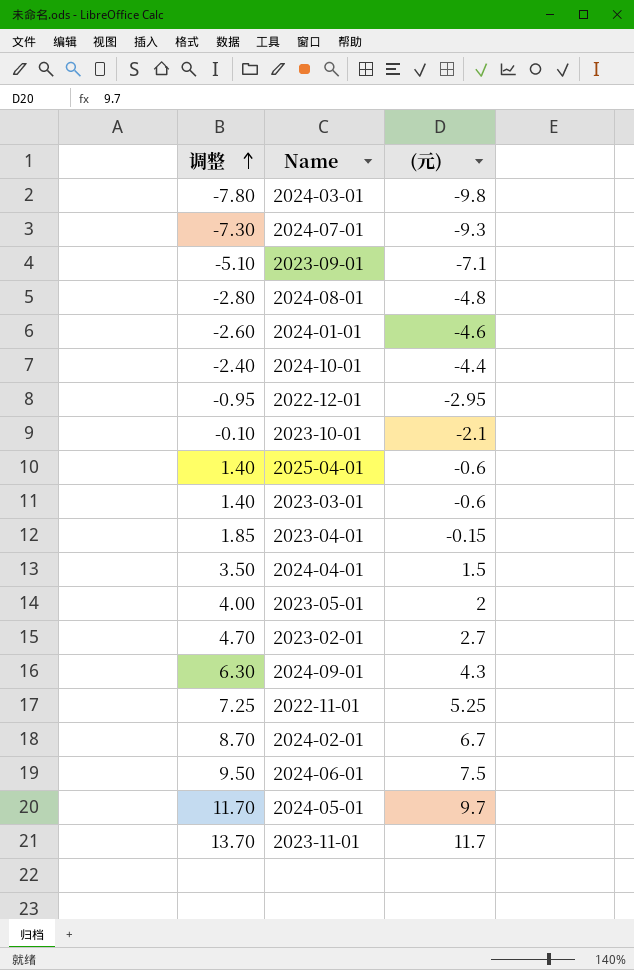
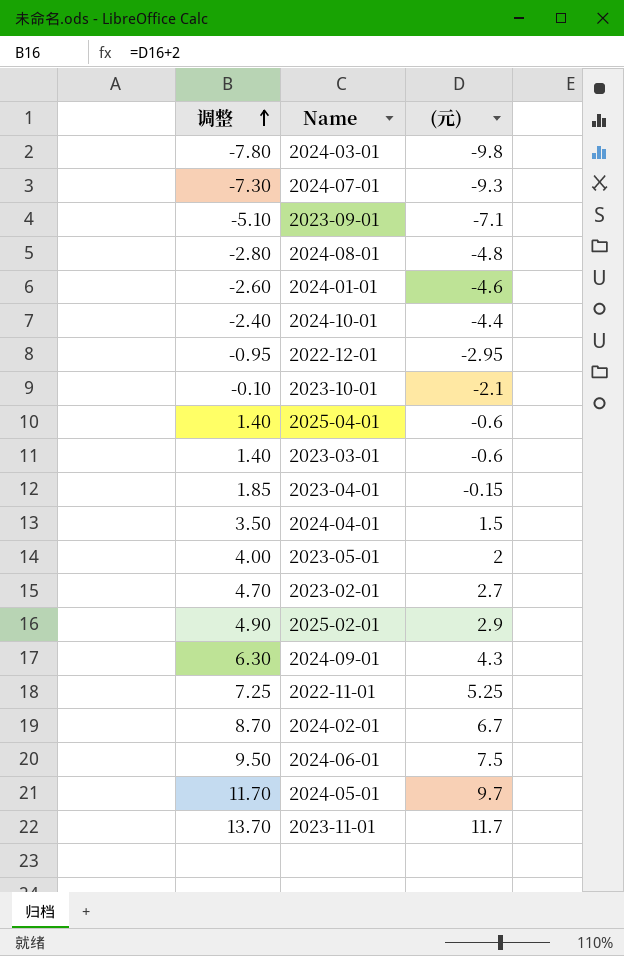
row 2025-02-01: none -> 4.90 | 2.9

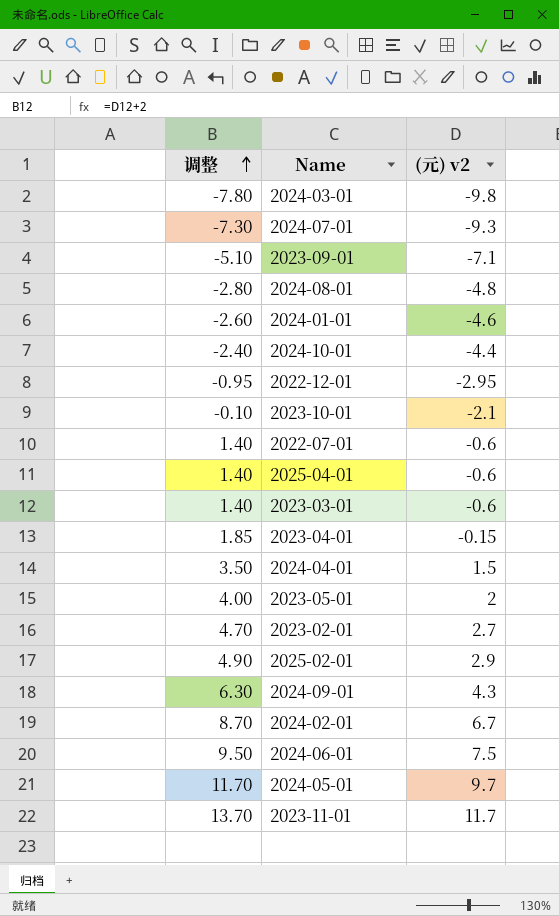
column name: (元) -> (元) v2
row 2022-11-01: 7.25 | 5.25 -> none
row 2022-07-01: none -> 1.40 | -0.6

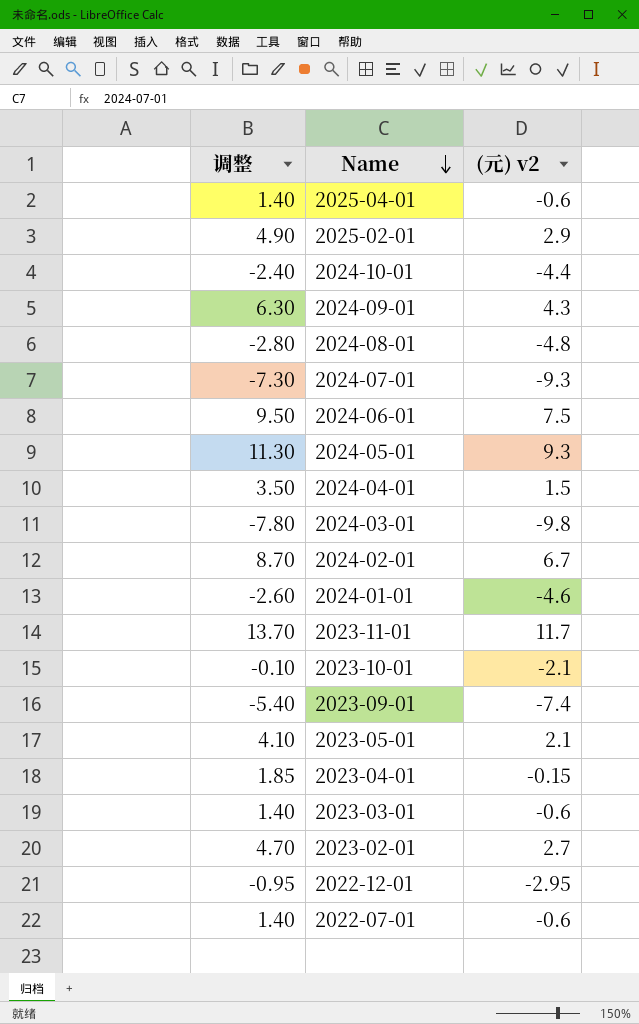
row order: 调整 ascending -> Name descending
2024-05-01 | 调整: 11.70 -> 11.30
2024-05-01 | (元) v2: 9.7 -> 9.3
2023-09-01 | 调整: -5.10 -> -5.40
2023-09-01 | (元) v2: -7.1 -> -7.4
2023-05-01 | 调整: 4.00 -> 4.10
2023-05-01 | (元) v2: 2 -> 2.1

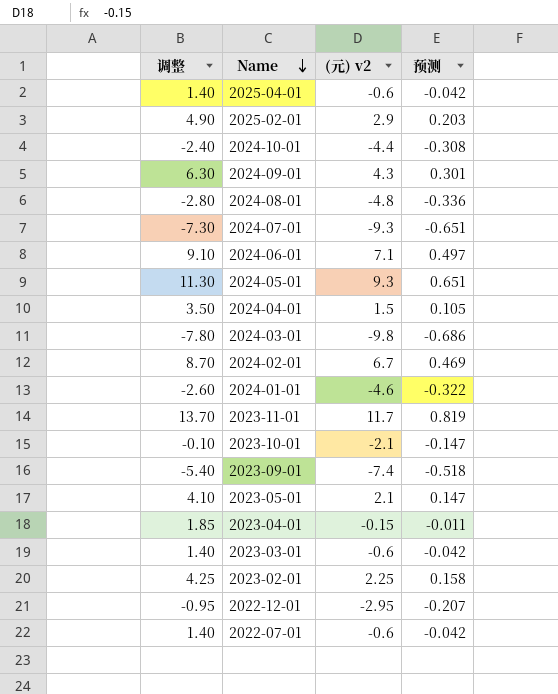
column 预测 | formula: none -> [(元) v2] * 0.07
2024-06-01 | 调整: 9.50 -> 9.10
2024-06-01 | (元) v2: 7.5 -> 7.1
2023-02-01 | 调整: 4.70 -> 4.25
2023-02-01 | (元) v2: 2.7 -> 2.25

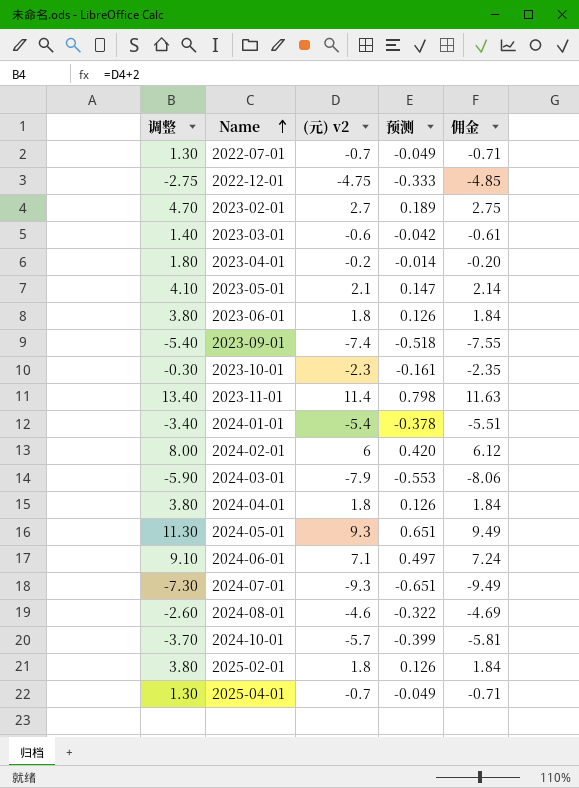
row order: Name descending -> Name ascending
column 佣金 | formula: none -> [(元) v2] * 1.02
row 2024-09-01: 6.30 | 4.3 | 0.301 -> none
2022-07-01 | 调整: 1.40 -> 1.30
2022-07-01 | (元) v2: -0.6 -> -0.7
2022-07-01 | 预测: -0.042 -> -0.049
2022-12-01 | 调整: -0.95 -> -2.75
2022-12-01 | (元) v2: -2.95 -> -4.75
2022-12-01 | 预测: -0.207 -> -0.333
2023-02-01 | 调整: 4.25 -> 4.70
2023-02-01 | (元) v2: 2.25 -> 2.7
2023-02-01 | 预测: 0.158 -> 0.189
2023-04-01 | 调整: 1.85 -> 1.80
2023-04-01 | (元) v2: -0.15 -> -0.2
2023-04-01 | 预测: -0.011 -> -0.014
row 2023-06-01: none -> 3.80 | 1.8 | 0.126 | 1.84
2023-10-01 | 调整: -0.10 -> -0.30
2023-10-01 | (元) v2: -2.1 -> -2.3
2023-10-01 | 预测: -0.147 -> -0.161
2023-11-01 | 调整: 13.70 -> 13.40
2023-11-01 | (元) v2: 11.7 -> 11.4
2023-11-01 | 预测: 0.819 -> 0.798
2024-01-01 | 调整: -2.60 -> -3.40
2024-01-01 | (元) v2: -4.6 -> -5.4
2024-01-01 | 预测: -0.322 -> -0.378
2024-02-01 | 调整: 8.70 -> 8.00
2024-02-01 | (元) v2: 6.7 -> 6
2024-02-01 | 预测: 0.469 -> 0.420
2024-03-01 | 调整: -7.80 -> -5.90
2024-03-01 | (元) v2: -9.8 -> -7.9
2024-03-01 | 预测: -0.686 -> -0.553
2024-04-01 | 调整: 3.50 -> 3.80
2024-04-01 | (元) v2: 1.5 -> 1.8
2024-04-01 | 预测: 0.105 -> 0.126
2024-08-01 | 调整: -2.80 -> -2.60
2024-08-01 | (元) v2: -4.8 -> -4.6
2024-08-01 | 预测: -0.336 -> -0.322
2024-10-01 | 调整: -2.40 -> -3.70
2024-10-01 | (元) v2: -4.4 -> -5.7
2024-10-01 | 预测: -0.308 -> -0.399
2025-02-01 | 调整: 4.90 -> 3.80
2025-02-01 | (元) v2: 2.9 -> 1.8
2025-02-01 | 预测: 0.203 -> 0.126
2025-04-01 | 调整: 1.40 -> 1.30
2025-04-01 | (元) v2: -0.6 -> -0.7
2025-04-01 | 预测: -0.042 -> -0.049

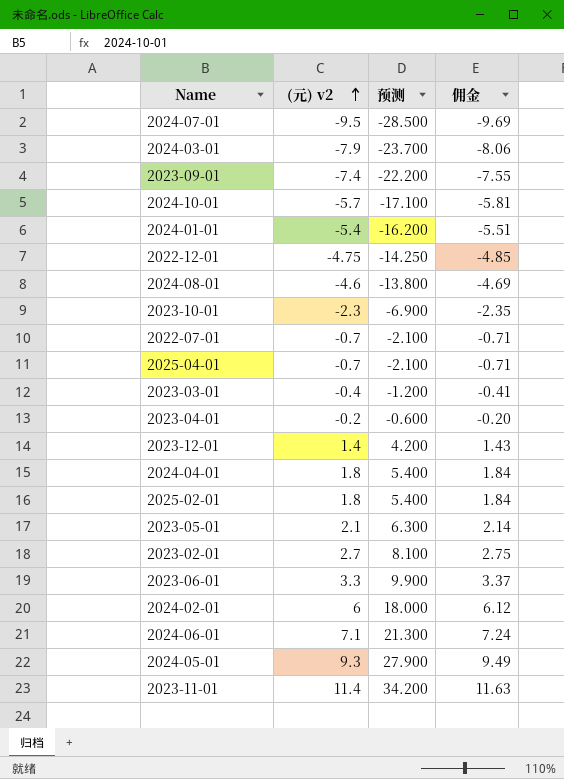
row order: Name ascending -> (元) v2 ascending
column 调整 | formula: [(元) v2] + 2 -> none
column 预测 | formula: [(元) v2] * 0.07 -> [(元) v2] * 3
2024-07-01 | (元) v2: -9.3 -> -9.5
2024-07-01 | 佣金: -9.49 -> -9.69
2023-03-01 | (元) v2: -0.6 -> -0.4
2023-03-01 | 佣金: -0.61 -> -0.41
row 2023-12-01: none -> 1.4 | 4.200 | 1.43
2023-06-01 | (元) v2: 1.8 -> 3.3
2023-06-01 | 佣金: 1.84 -> 3.37

